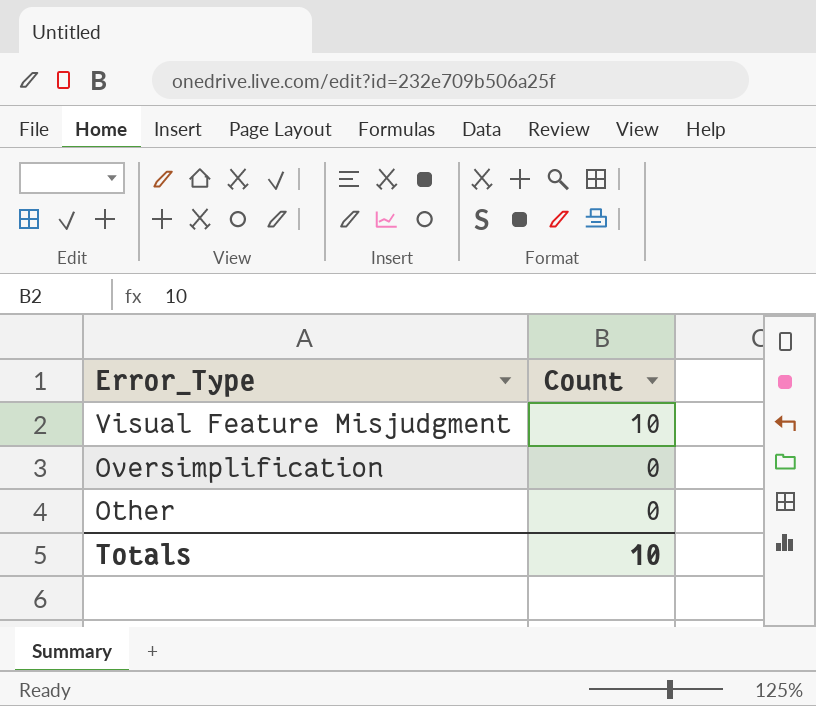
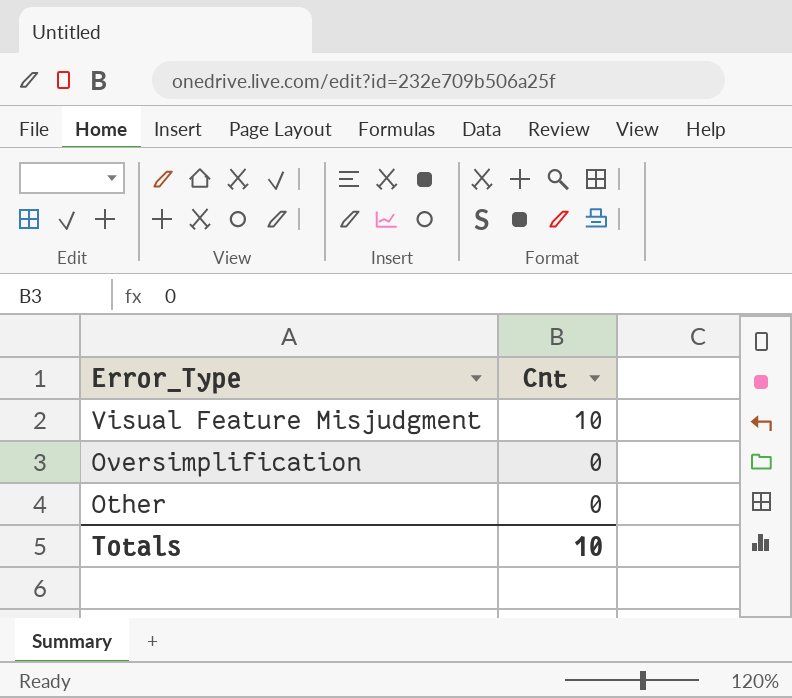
column name: Count -> Cnt

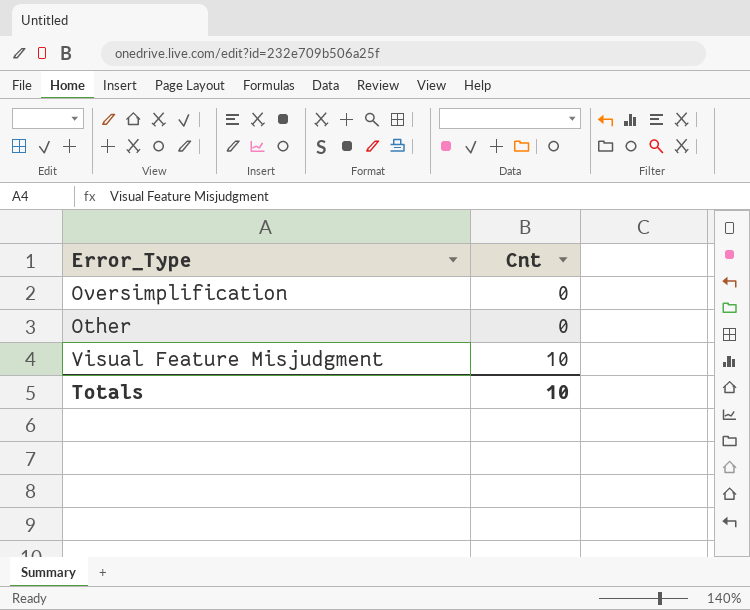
row order: Error_Type descending -> Cnt ascending

